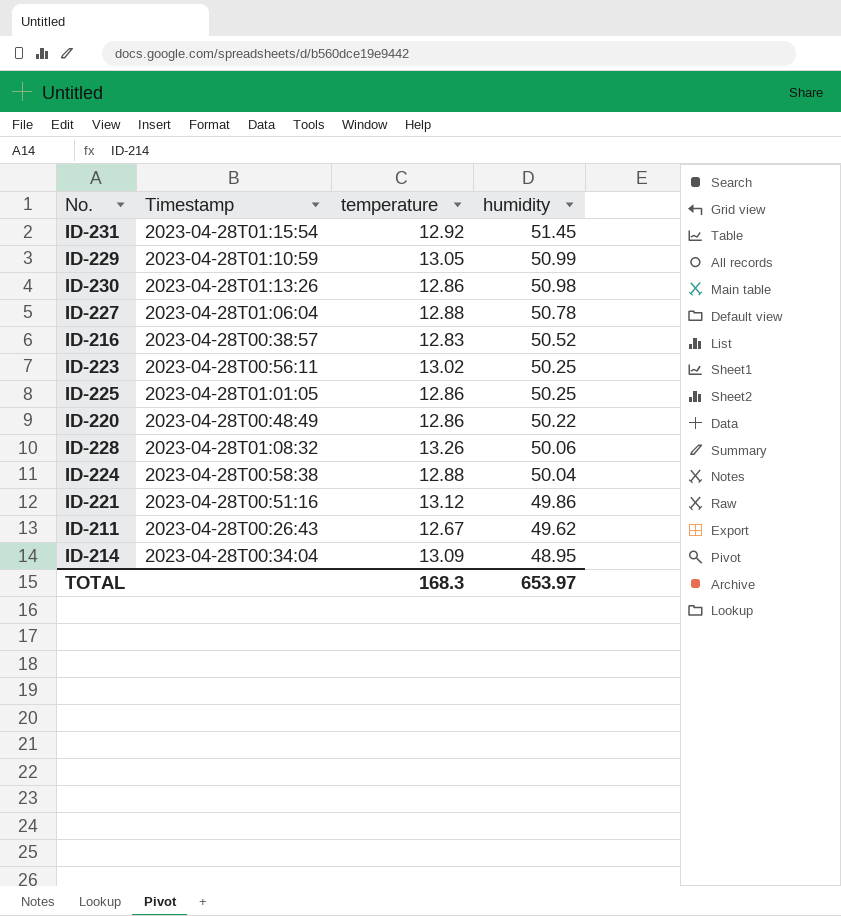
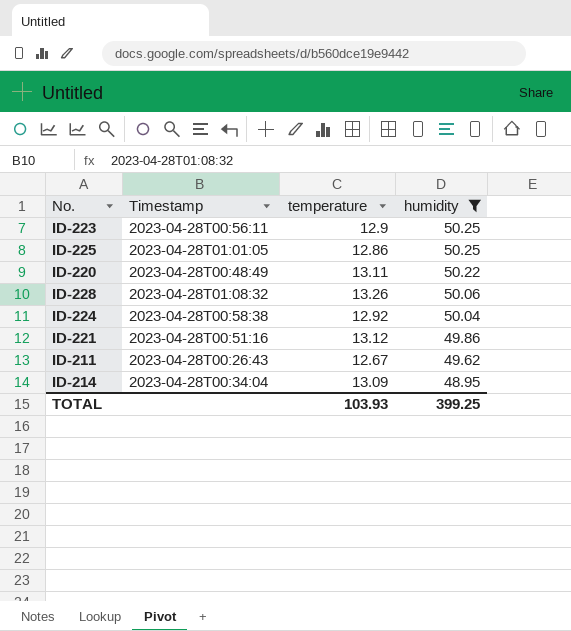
filter: none -> humidity <= 50.25
ID-223 | temperature: 13.02 -> 12.9
ID-220 | temperature: 12.86 -> 13.11
ID-224 | temperature: 12.88 -> 12.92
TOTAL | temperature: 168.3 -> 103.93
TOTAL | humidity: 653.97 -> 399.25

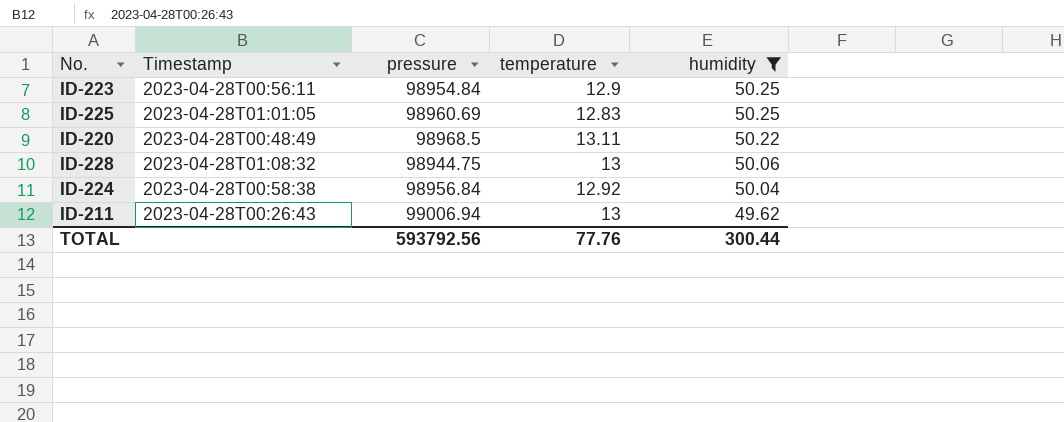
column pressure | position: none -> 3
row ID-221: 2023-04-28T00:51:16 | 13.12 | 49.86 -> none
row ID-214: 2023-04-28T00:34:04 | 13.09 | 48.95 -> none
ID-225 | temperature: 12.86 -> 12.83
ID-228 | temperature: 13.26 -> 13
ID-211 | temperature: 12.67 -> 13
TOTAL | temperature: 103.93 -> 77.76
TOTAL | humidity: 399.25 -> 300.44

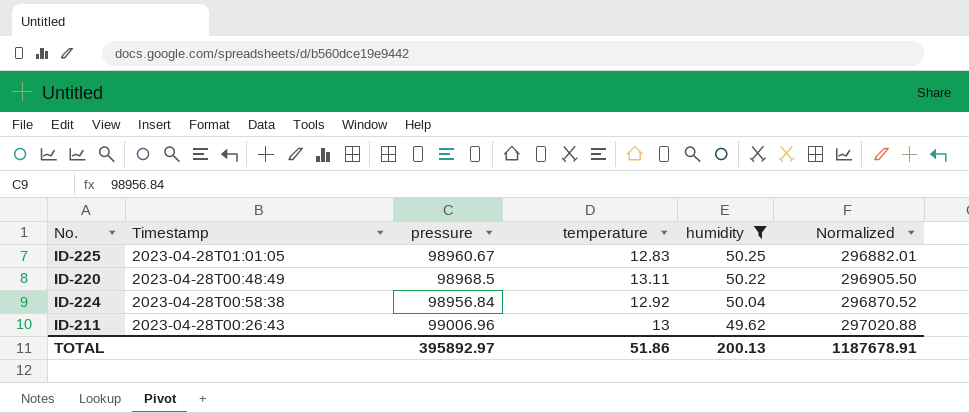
column Normalized | formula: none -> [pressure] * 3
row ID-223: 2023-04-28T00:56:11 | 98954.84 | 12.9 | 50.25 -> none
row ID-228: 2023-04-28T01:08:32 | 98944.75 | 13 | 50.06 -> none
ID-225 | pressure: 98960.69 -> 98960.67
ID-211 | pressure: 99006.94 -> 99006.96
TOTAL | pressure: 593792.56 -> 395892.97
TOTAL | temperature: 77.76 -> 51.86
TOTAL | humidity: 300.44 -> 200.13

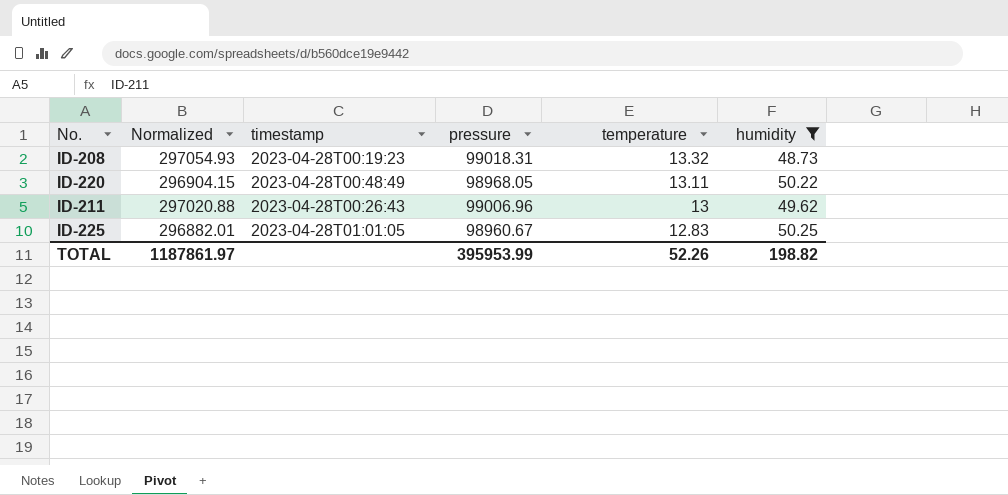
row order: humidity descending -> temperature descending
column Normalized | position: 6 -> 2
column name: Timestamp -> timestamp
row ID-224: 2023-04-28T00:58:38 | 98956.84 | 12.92 | 50.04 | 296870.52 -> none
row ID-208: none -> 297054.93 | 2023-04-28T00:19:23 | 99018.31 | 13.32 | 48.73
ID-220 | Normalized: 296905.50 -> 296904.15
ID-220 | pressure: 98968.5 -> 98968.05
TOTAL | Normalized: 1187678.91 -> 1187861.97
TOTAL | pressure: 395892.97 -> 395953.99
TOTAL | temperature: 51.86 -> 52.26
TOTAL | humidity: 200.13 -> 198.82

